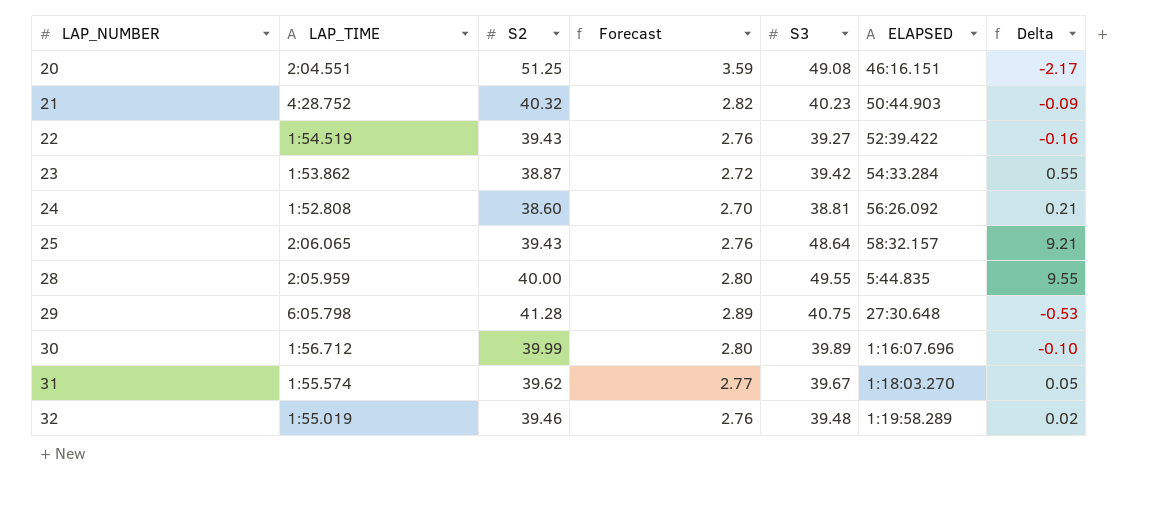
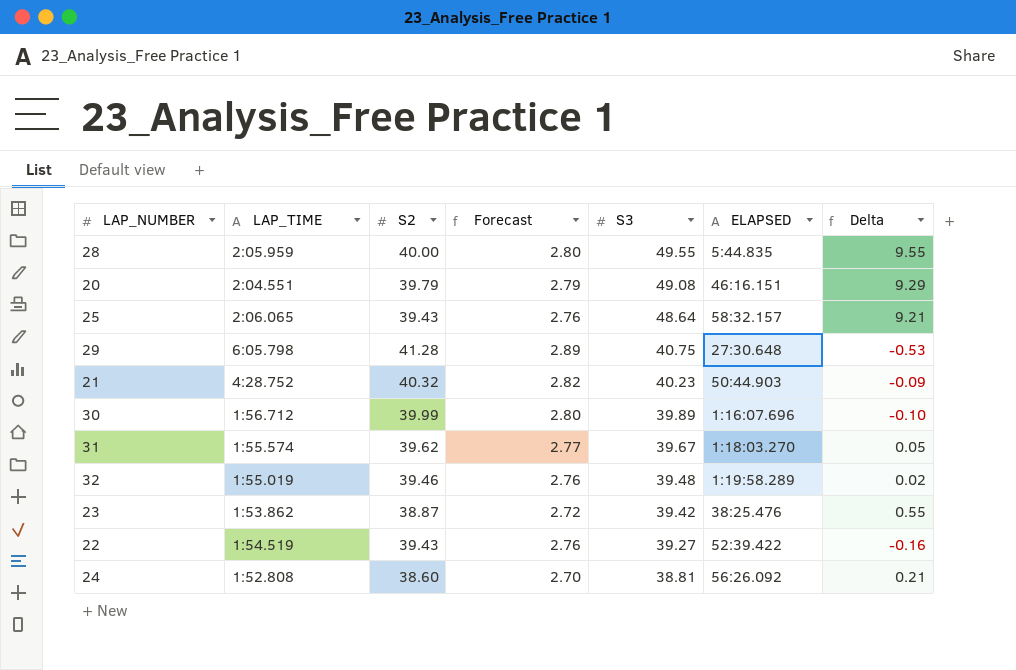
row order: LAP_NUMBER ascending -> S3 descending
20 | S2: 51.25 -> 39.79
20 | Forecast: 3.59 -> 2.79
20 | Delta: -2.17 -> 9.29
23 | ELAPSED: 54:33.284 -> 38:25.476

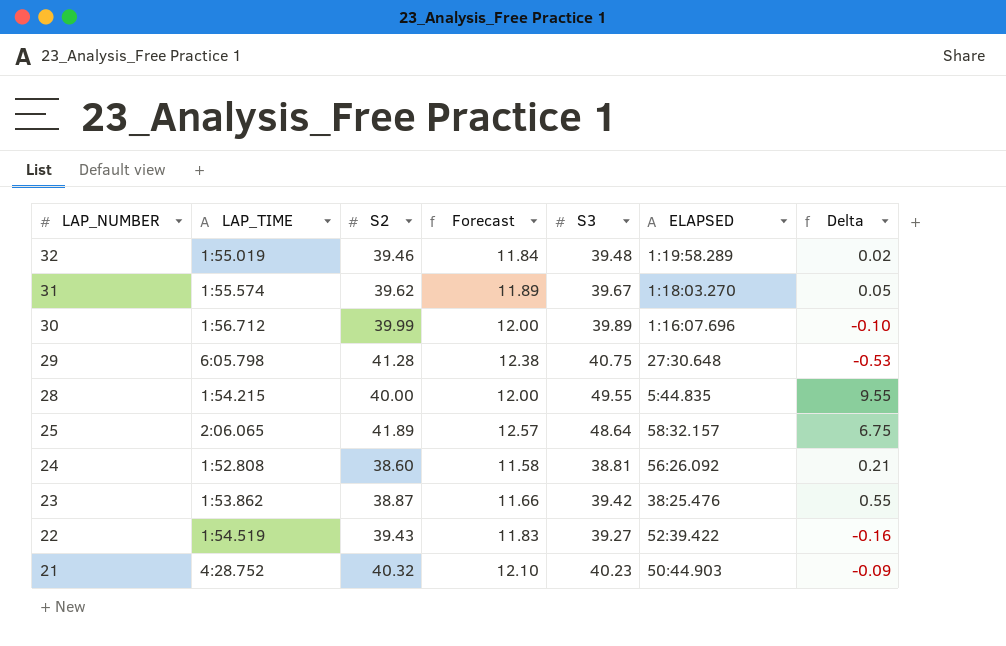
row order: S3 descending -> LAP_NUMBER descending
column Forecast | formula: [S2] * 0.07 -> [S2] * 0.3
row 20: 2:04.551 | 39.79 | 2.79 | 49.08 | 46:16.151 | 9.29 -> none
28 | LAP_TIME: 2:05.959 -> 1:54.215
25 | S2: 39.43 -> 41.89
25 | Delta: 9.21 -> 6.75

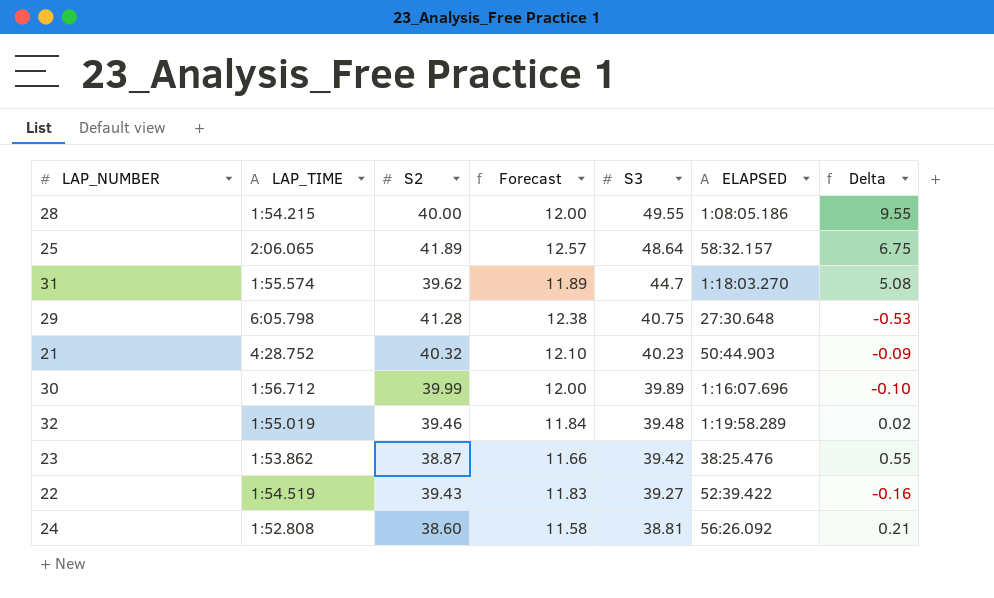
row order: LAP_NUMBER descending -> S3 descending
28 | ELAPSED: 5:44.835 -> 1:08:05.186
31 | S3: 39.67 -> 44.7
31 | Delta: 0.05 -> 5.08

